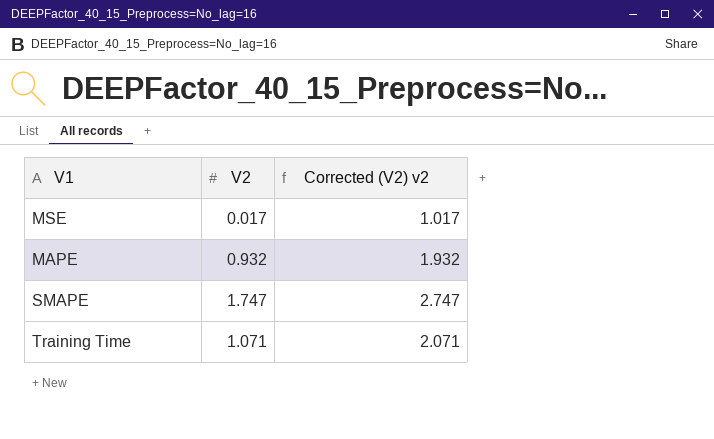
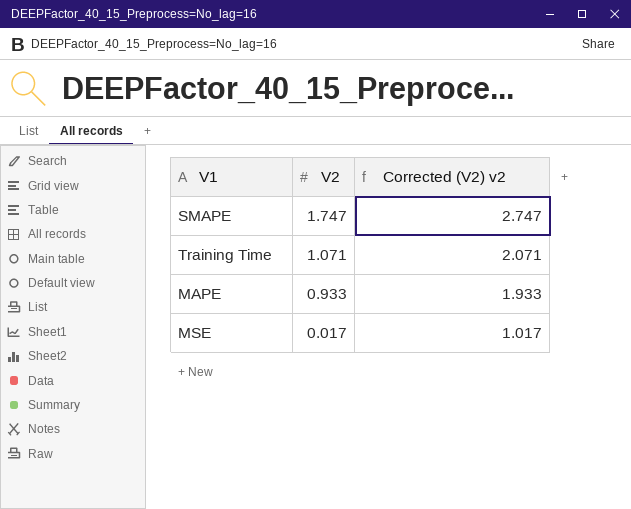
row order: none -> V2 descending
MAPE | V2: 0.932 -> 0.933
MAPE | Corrected (V2) v2: 1.932 -> 1.933

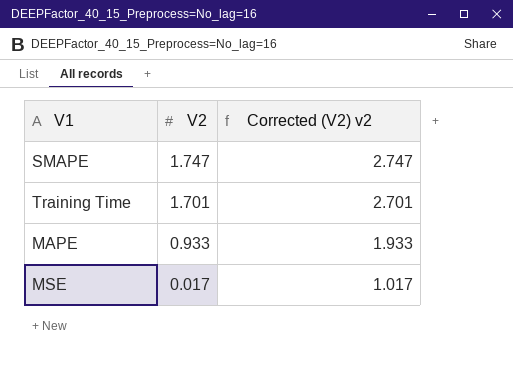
Training Time | V2: 1.071 -> 1.701
Training Time | Corrected (V2) v2: 2.071 -> 2.701

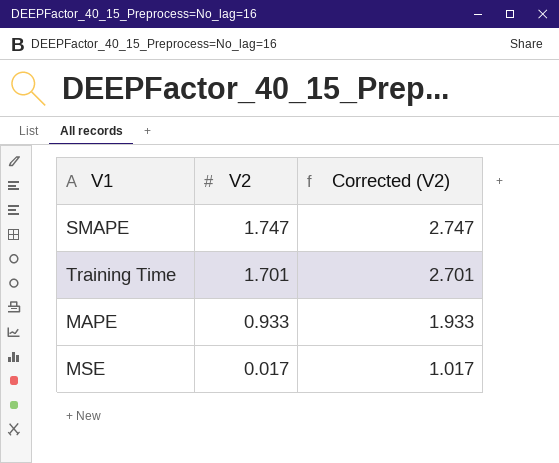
column name: Corrected (V2) v2 -> Corrected (V2)

